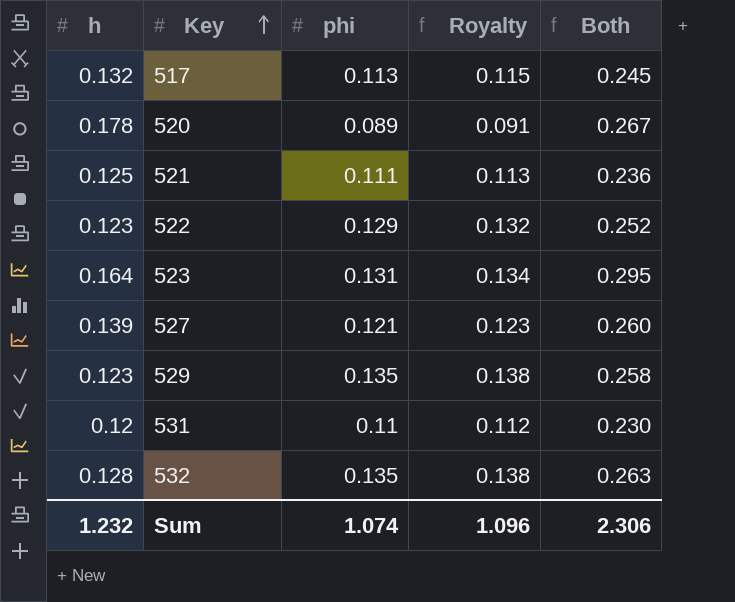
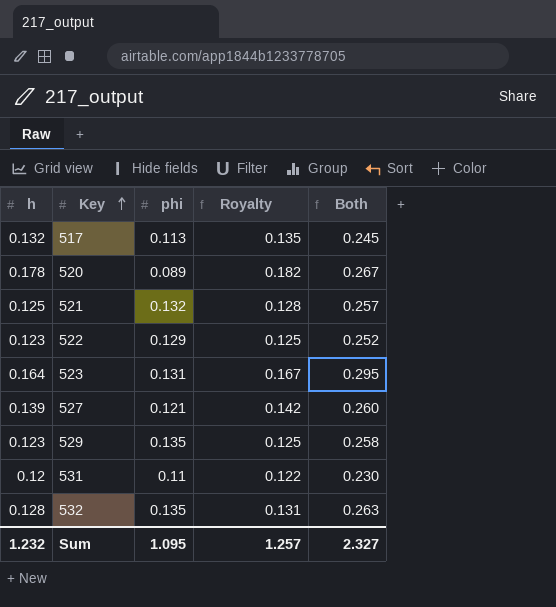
column Royalty | formula: [phi] * 1.02 -> [h] * 1.02
521 | phi: 0.111 -> 0.132
521 | Both: 0.236 -> 0.257
Sum | phi: 1.074 -> 1.095
Sum | Royalty: 1.096 -> 1.257
Sum | Both: 2.306 -> 2.327

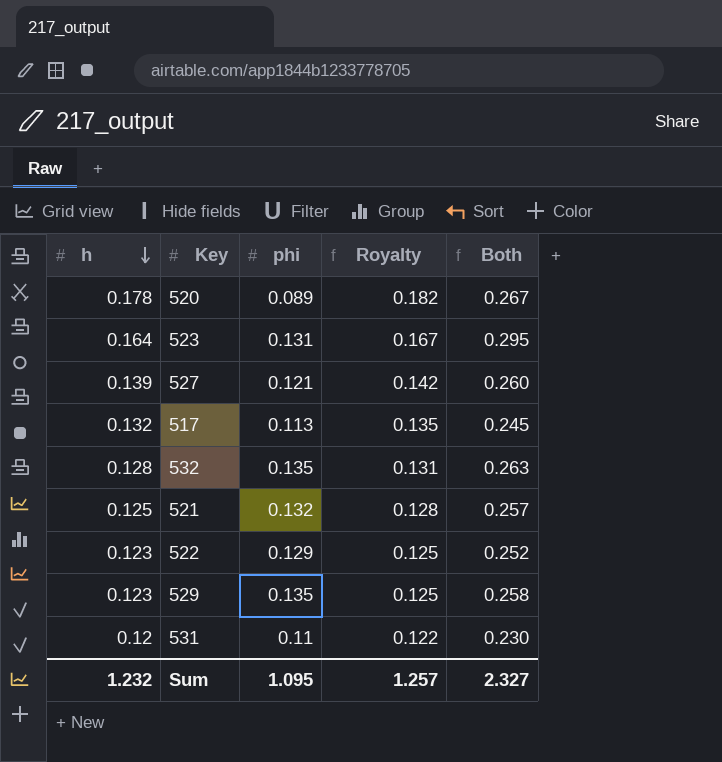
row order: Key ascending -> h descending

